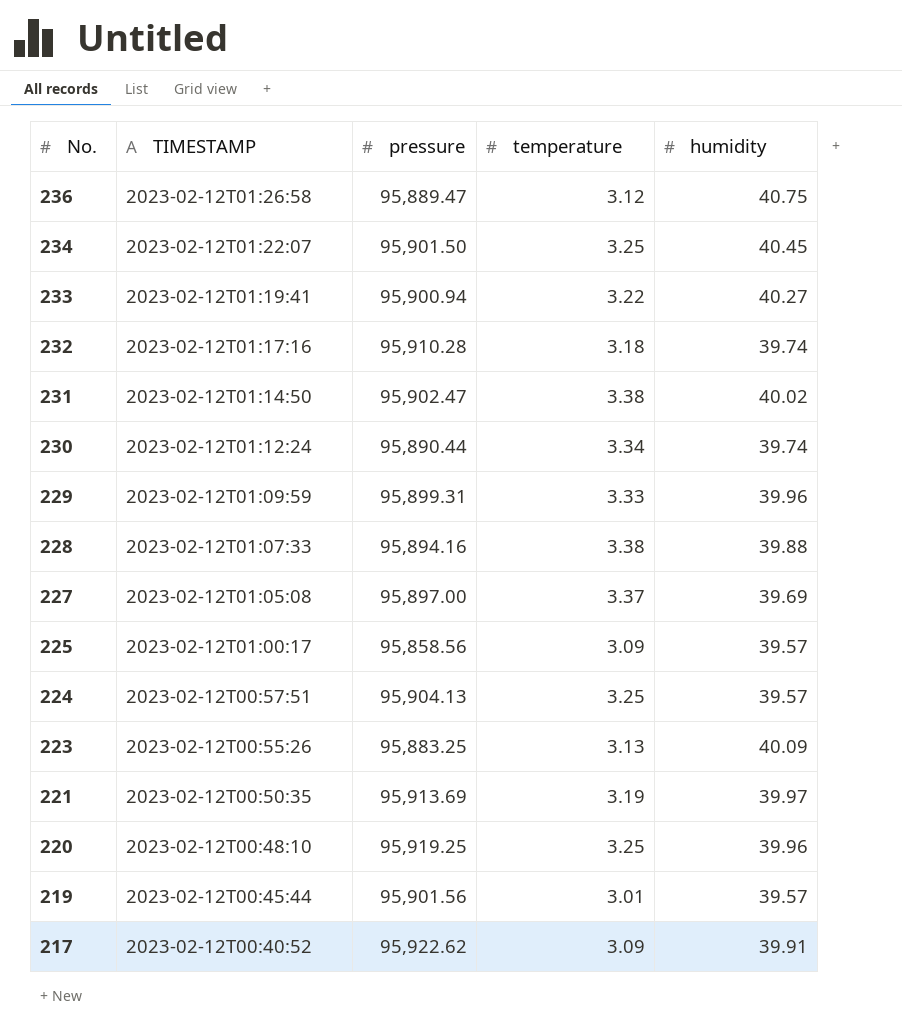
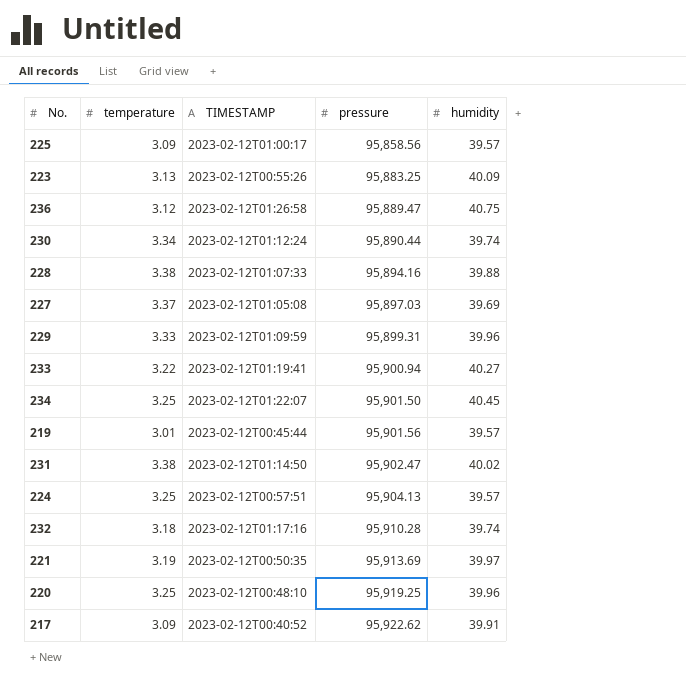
row order: No. descending -> pressure ascending
column temperature | position: 4 -> 2
227 | pressure: 95,897.00 -> 95,897.03

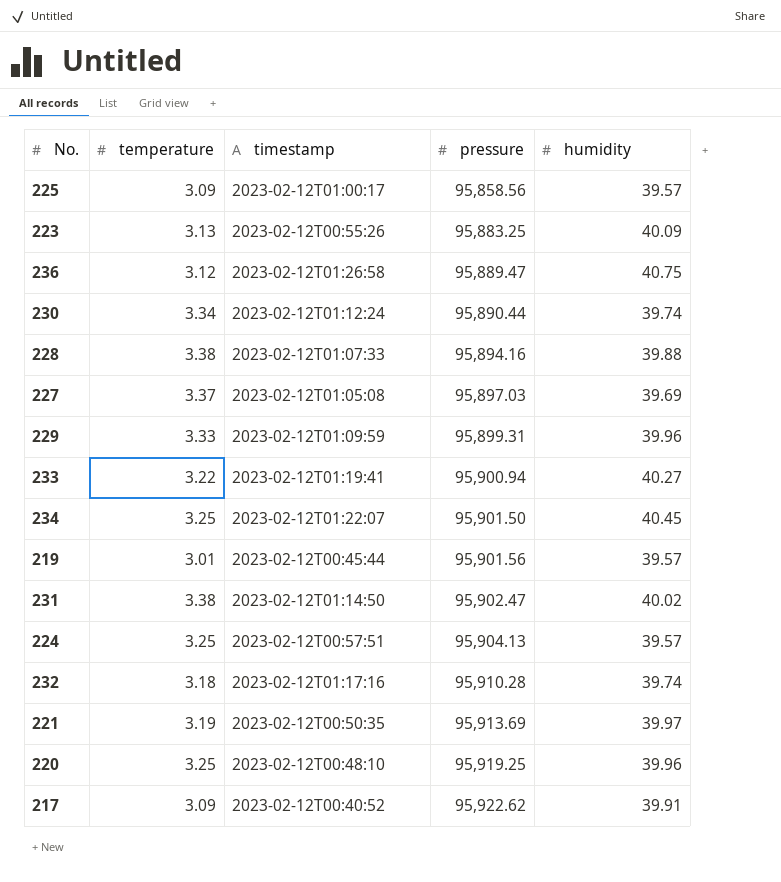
column name: TIMESTAMP -> timestamp

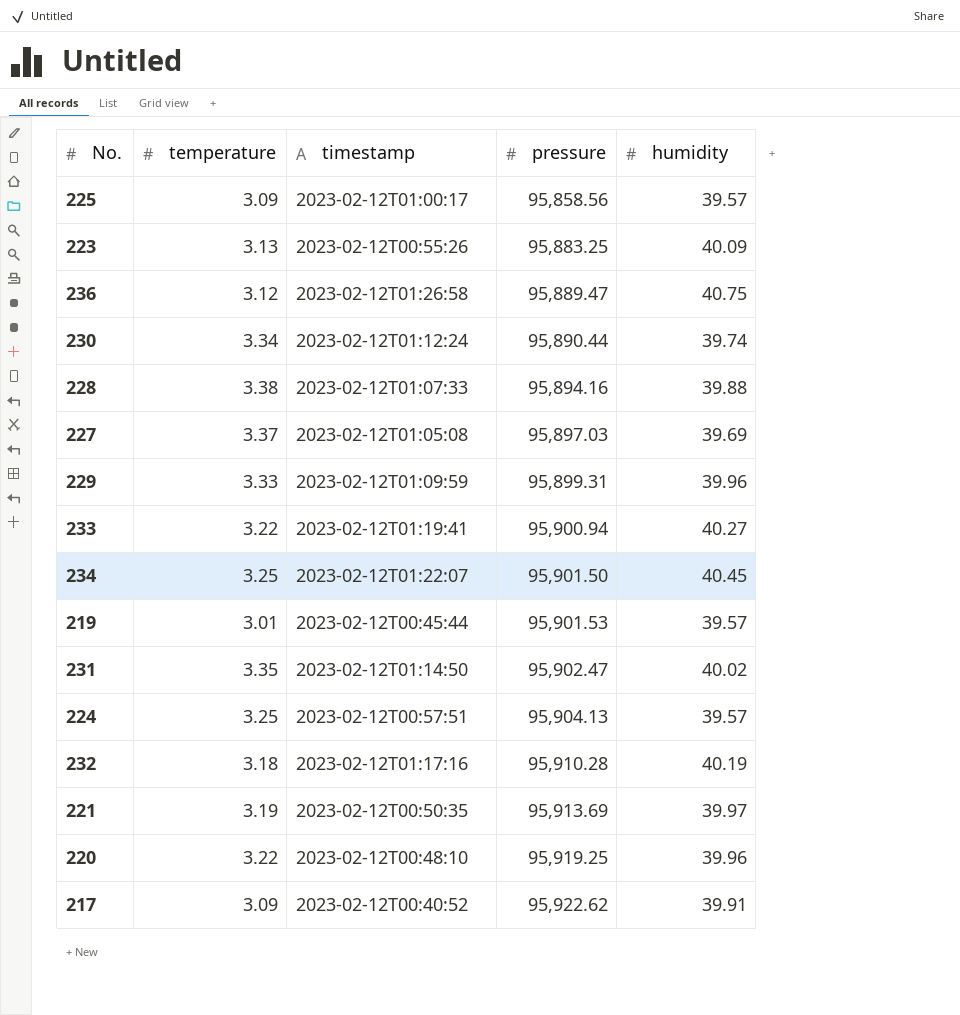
219 | pressure: 95,901.56 -> 95,901.53
231 | temperature: 3.38 -> 3.35
232 | humidity: 39.74 -> 40.19
220 | temperature: 3.25 -> 3.22

